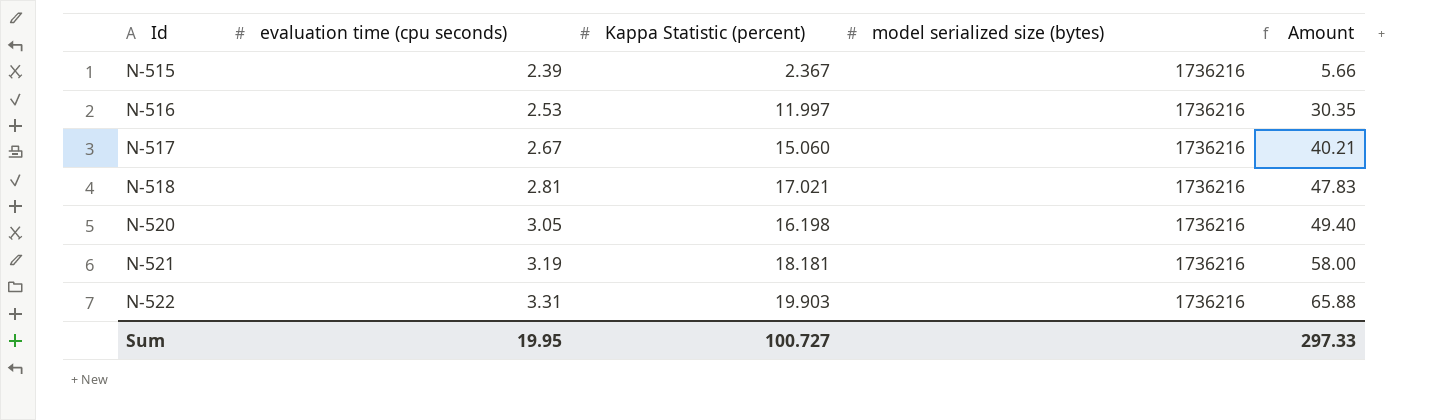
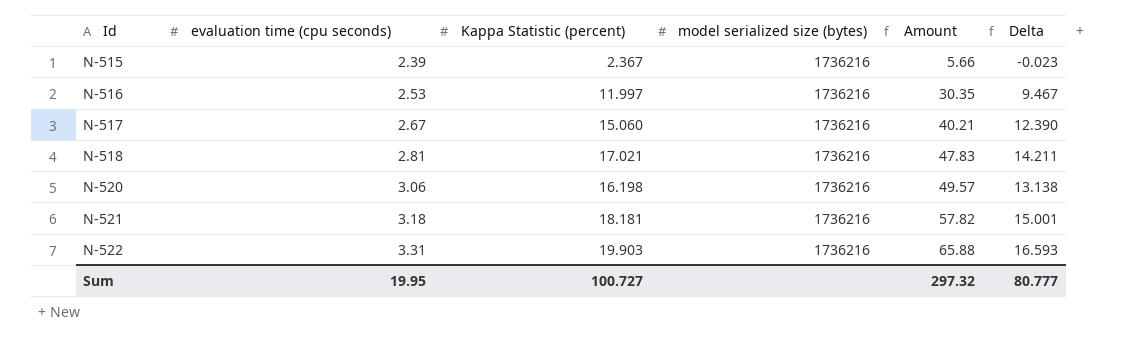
column Delta | formula: none -> [Kappa Statistic (percent)] - [evaluation time (cpu seconds)]
N-520 | evaluation time (cpu seconds): 3.05 -> 3.06
N-520 | Amount: 49.40 -> 49.57
N-521 | evaluation time (cpu seconds): 3.19 -> 3.18
N-521 | Amount: 58.00 -> 57.82
Sum | Amount: 297.33 -> 297.32

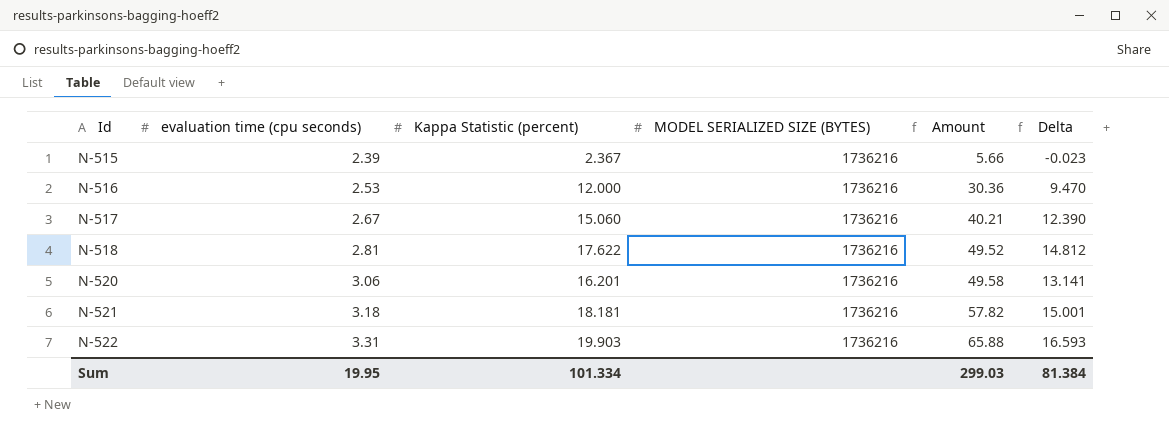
column name: model serialized size (bytes) -> MODEL SERIALIZED SIZE (BYTES)
N-516 | Kappa Statistic (percent): 11.997 -> 12.000
N-516 | Amount: 30.35 -> 30.36
N-516 | Delta: 9.467 -> 9.470
N-518 | Kappa Statistic (percent): 17.021 -> 17.622
N-518 | Amount: 47.83 -> 49.52
N-518 | Delta: 14.211 -> 14.812
N-520 | Kappa Statistic (percent): 16.198 -> 16.201
N-520 | Amount: 49.57 -> 49.58
N-520 | Delta: 13.138 -> 13.141
Sum | Kappa Statistic (percent): 100.727 -> 101.334
Sum | Amount: 297.32 -> 299.03
Sum | Delta: 80.777 -> 81.384

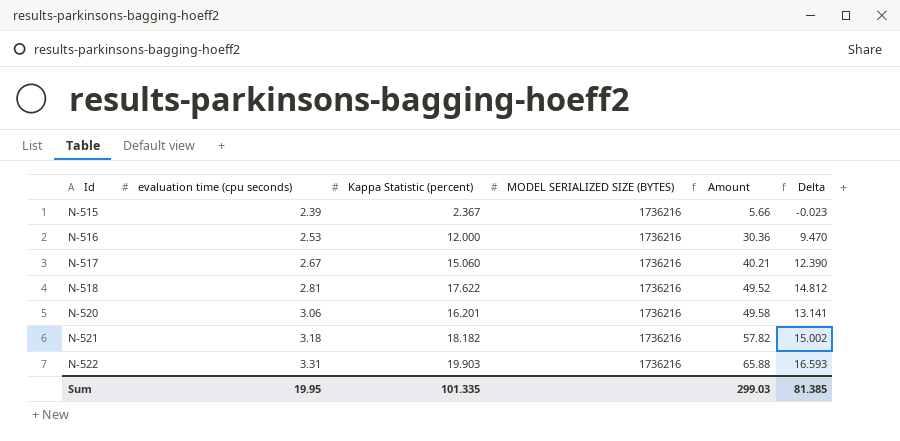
N-521 | Kappa Statistic (percent): 18.181 -> 18.182
N-521 | Delta: 15.001 -> 15.002
Sum | Kappa Statistic (percent): 101.334 -> 101.335
Sum | Delta: 81.384 -> 81.385

